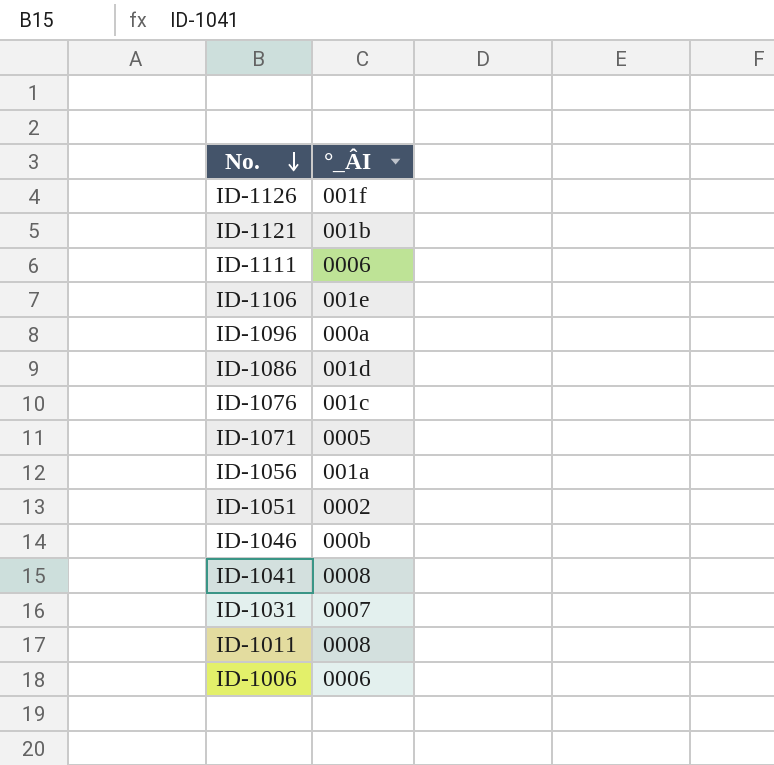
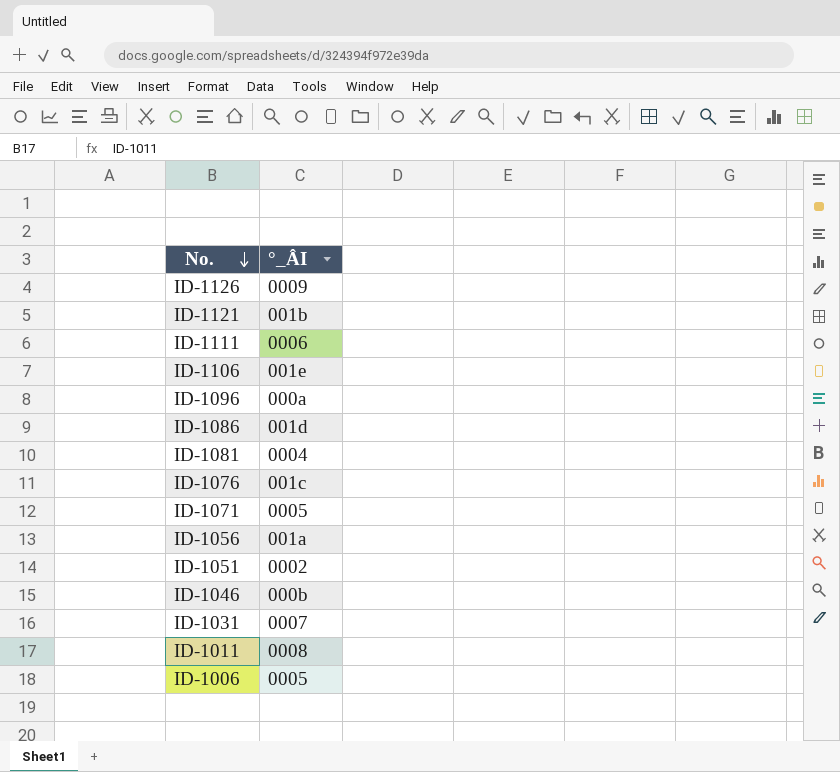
row ID-1041: 0008 -> none
ID-1126 | °_ÂI: 001f -> 0009
row ID-1081: none -> 0004
ID-1006 | °_ÂI: 0006 -> 0005

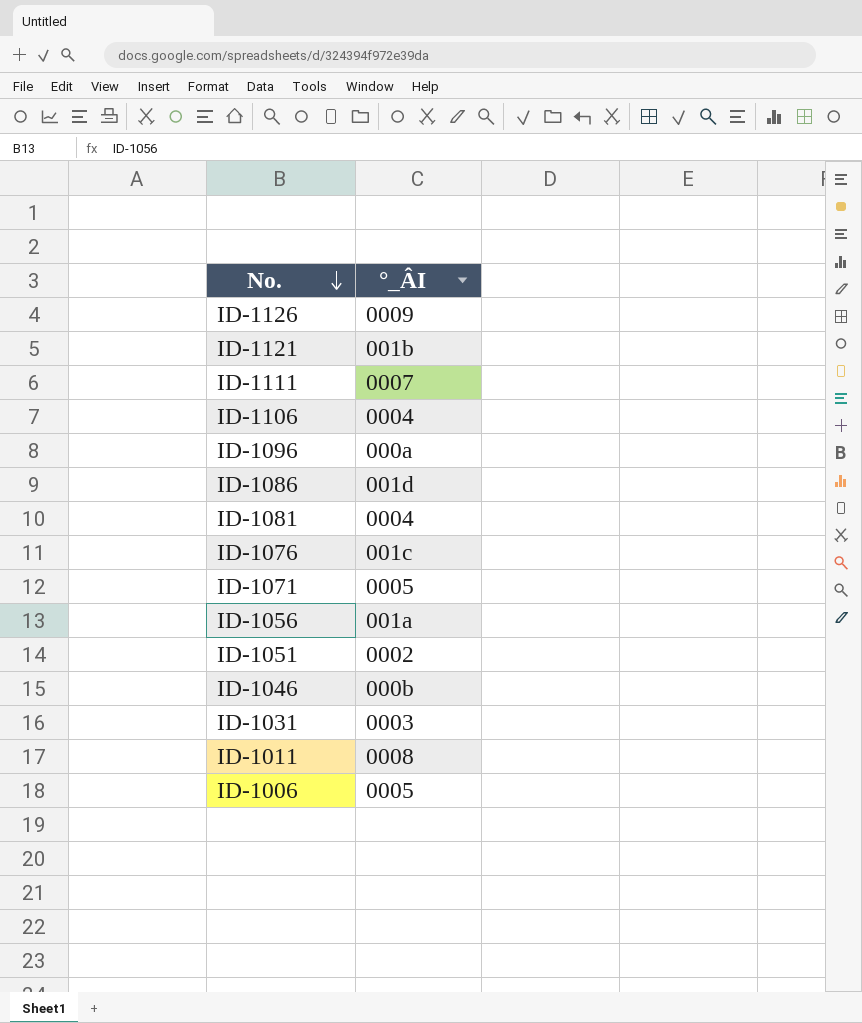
ID-1111 | °_ÂI: 0006 -> 0007
ID-1106 | °_ÂI: 001e -> 0004
ID-1031 | °_ÂI: 0007 -> 0003

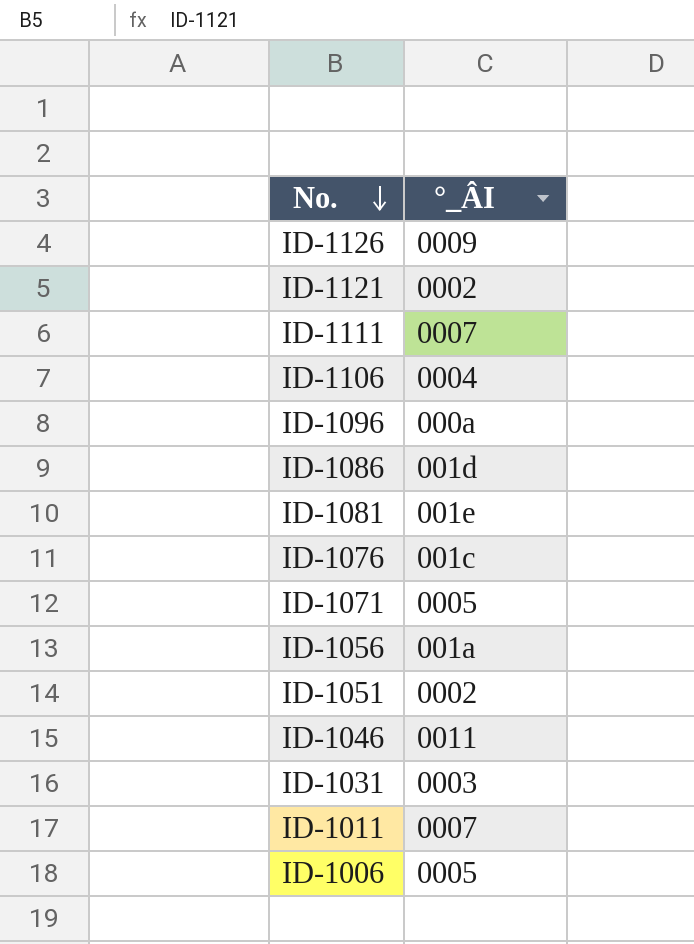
ID-1121 | °_ÂI: 001b -> 0002
ID-1081 | °_ÂI: 0004 -> 001e
ID-1046 | °_ÂI: 000b -> 0011
ID-1011 | °_ÂI: 0008 -> 0007

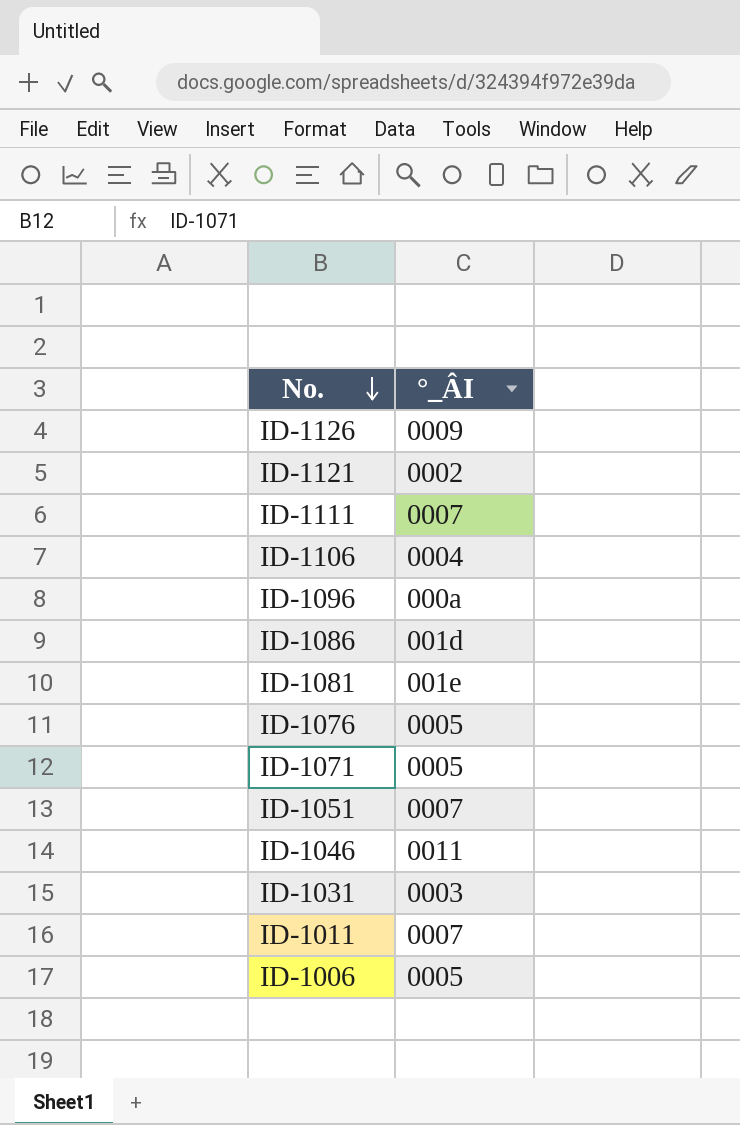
row ID-1056: 001a -> none
ID-1076 | °_ÂI: 001c -> 0005
ID-1051 | °_ÂI: 0002 -> 0007

